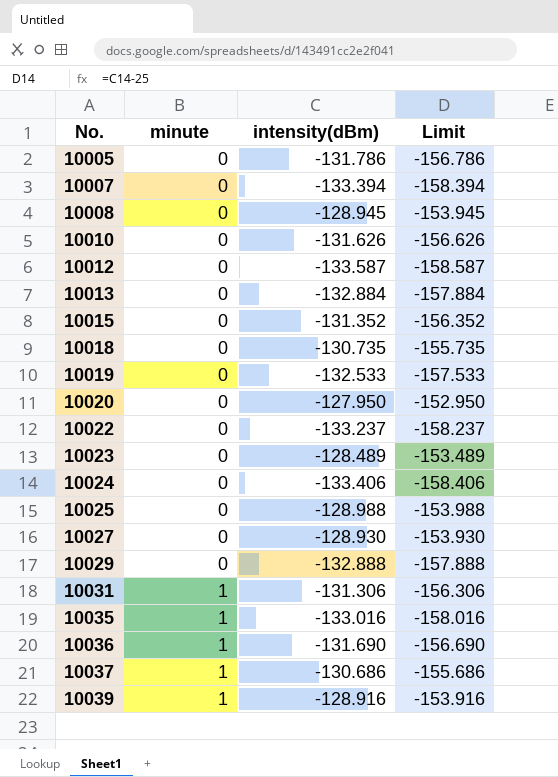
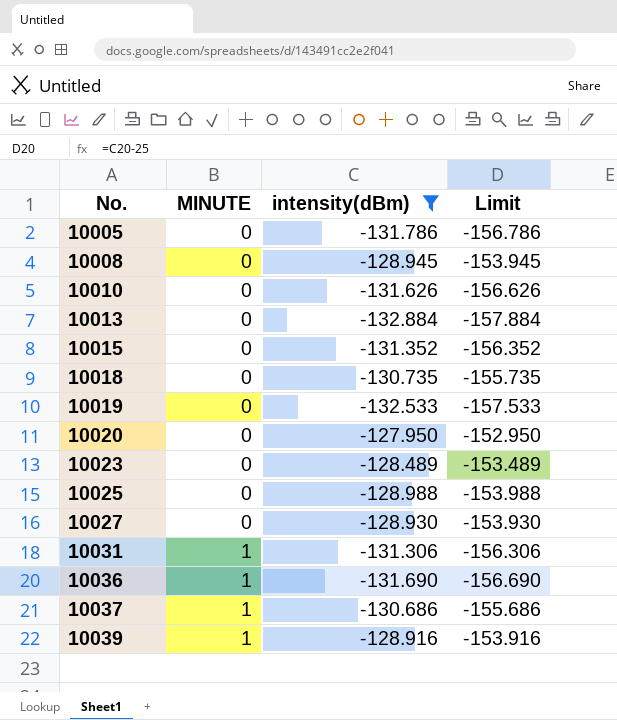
filter: none -> intensity(dBm) >= -132.884
column name: minute -> MINUTE

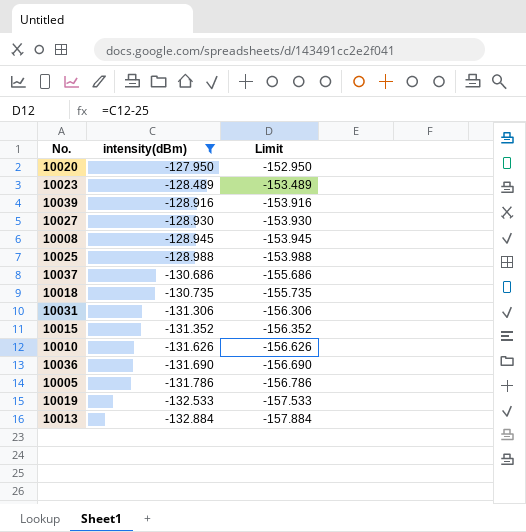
row order: No. ascending -> intensity(dBm) descending
column MINUTE | position: 2 -> none

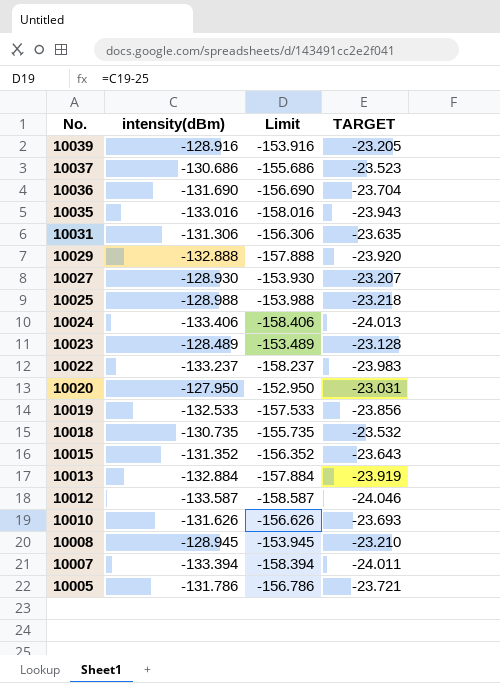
filter: intensity(dBm) >= -132.884 -> none
row order: intensity(dBm) descending -> No. descending
column TARGET | formula: none -> [intensity(dBm)] * 0.18

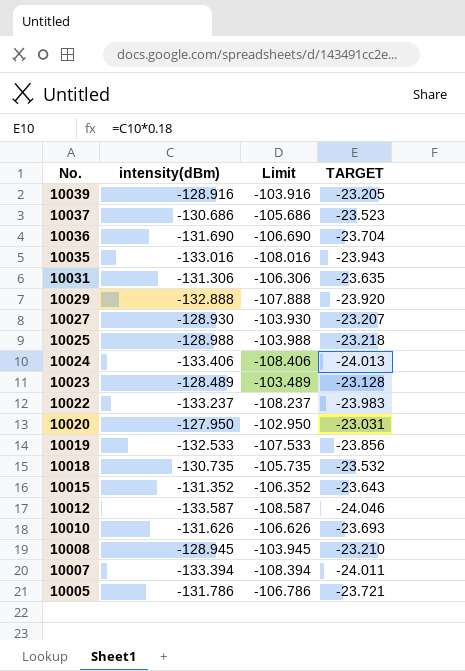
column Limit | formula: [intensity(dBm)] - 25 -> [intensity(dBm)] + 25
row 10013: -132.884 | -157.884 | -23.919 -> none

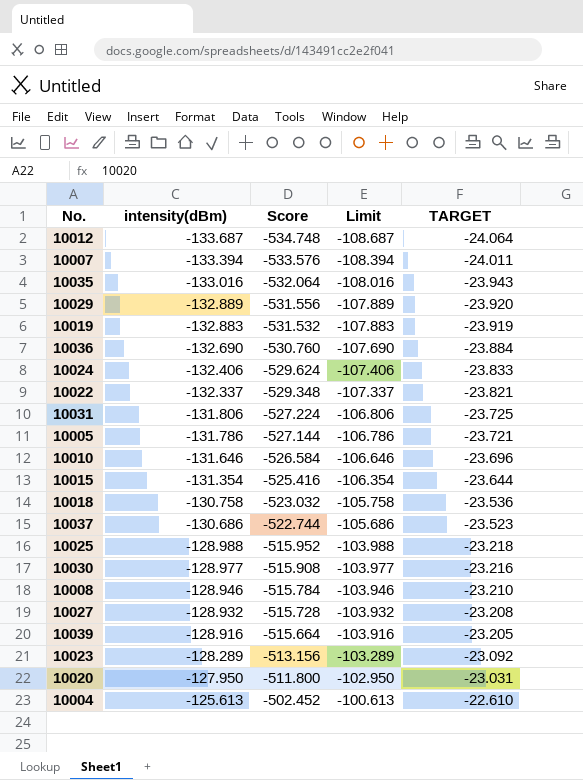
row order: No. descending -> intensity(dBm) ascending
column Score | formula: none -> [intensity(dBm)] * 4
10012 | intensity(dBm): -133.587 -> -133.687
10012 | Limit: -108.587 -> -108.687
10012 | TARGET: -24.046 -> -24.064
10029 | intensity(dBm): -132.888 -> -132.889
10029 | Limit: -107.888 -> -107.889
10019 | intensity(dBm): -132.533 -> -132.883
10019 | Limit: -107.533 -> -107.883
10019 | TARGET: -23.856 -> -23.919
10036 | intensity(dBm): -131.690 -> -132.690
10036 | Limit: -106.690 -> -107.690
10036 | TARGET: -23.704 -> -23.884
10024 | intensity(dBm): -133.406 -> -132.406
10024 | Limit: -108.406 -> -107.406
10024 | TARGET: -24.013 -> -23.833
10022 | intensity(dBm): -133.237 -> -132.337
10022 | Limit: -108.237 -> -107.337
10022 | TARGET: -23.983 -> -23.821
10031 | intensity(dBm): -131.306 -> -131.806
10031 | Limit: -106.306 -> -106.806
10031 | TARGET: -23.635 -> -23.725
10010 | intensity(dBm): -131.626 -> -131.646
10010 | Limit: -106.626 -> -106.646
10010 | TARGET: -23.693 -> -23.696
10015 | intensity(dBm): -131.352 -> -131.354
10015 | Limit: -106.352 -> -106.354
10015 | TARGET: -23.643 -> -23.644
10018 | intensity(dBm): -130.735 -> -130.758
10018 | Limit: -105.735 -> -105.758
10018 | TARGET: -23.532 -> -23.536
row 10030: none -> -128.977 | -515.908 | -103.977 | -23.216
10008 | intensity(dBm): -128.945 -> -128.946
10008 | Limit: -103.945 -> -103.946
10027 | intensity(dBm): -128.930 -> -128.932
10027 | Limit: -103.930 -> -103.932
10027 | TARGET: -23.207 -> -23.208
10023 | intensity(dBm): -128.489 -> -128.289
10023 | Limit: -103.489 -> -103.289
10023 | TARGET: -23.128 -> -23.092
row 10004: none -> -125.613 | -502.452 | -100.613 | -22.610

